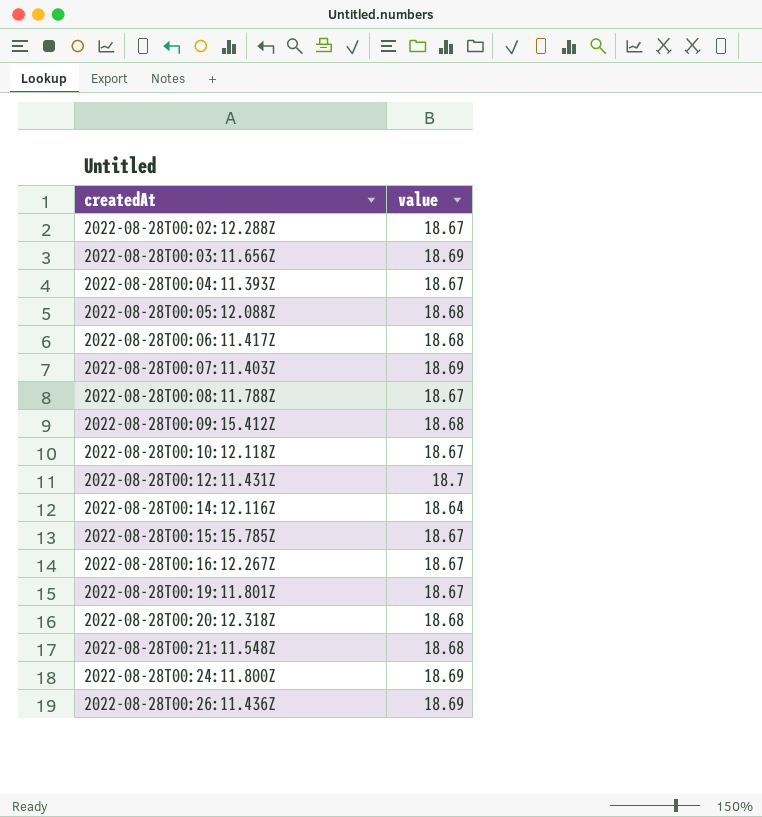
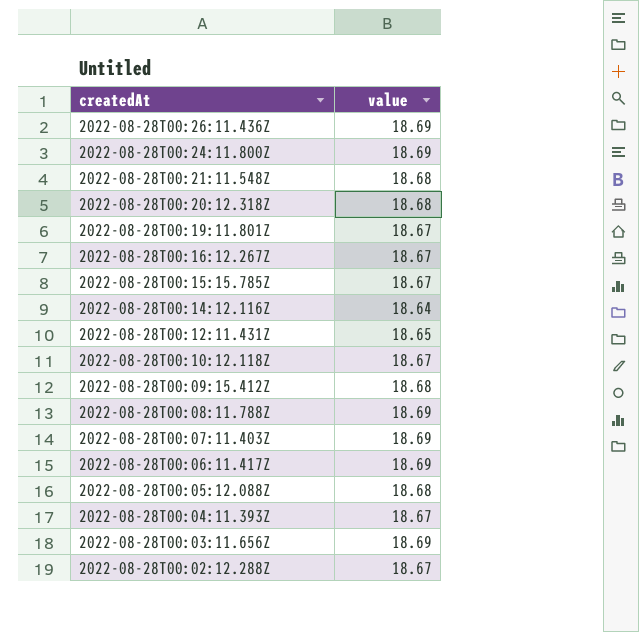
row order: createdAt ascending -> createdAt descending
2022-08-28T00:12:11.431Z | value: 18.7 -> 18.65
2022-08-28T00:08:11.788Z | value: 18.67 -> 18.69
2022-08-28T00:06:11.417Z | value: 18.68 -> 18.69

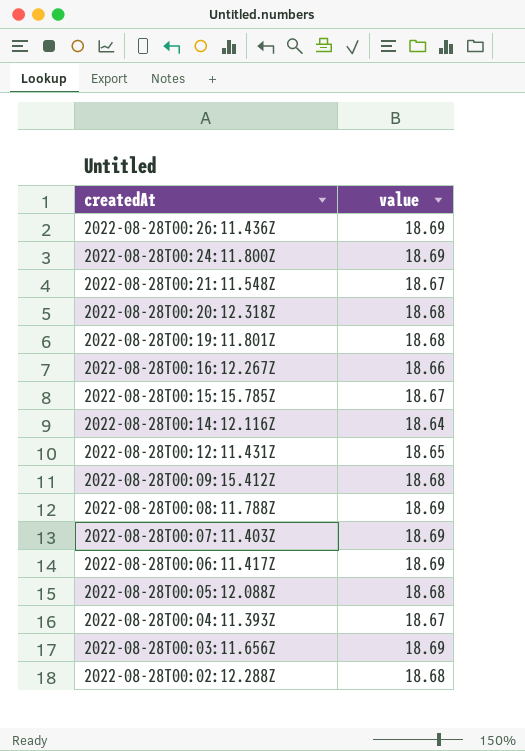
row 2022-08-28T00:10:12.118Z: 18.67 -> none
2022-08-28T00:21:11.548Z | value: 18.68 -> 18.67
2022-08-28T00:19:11.801Z | value: 18.67 -> 18.68
2022-08-28T00:16:12.267Z | value: 18.67 -> 18.66
2022-08-28T00:02:12.288Z | value: 18.67 -> 18.68

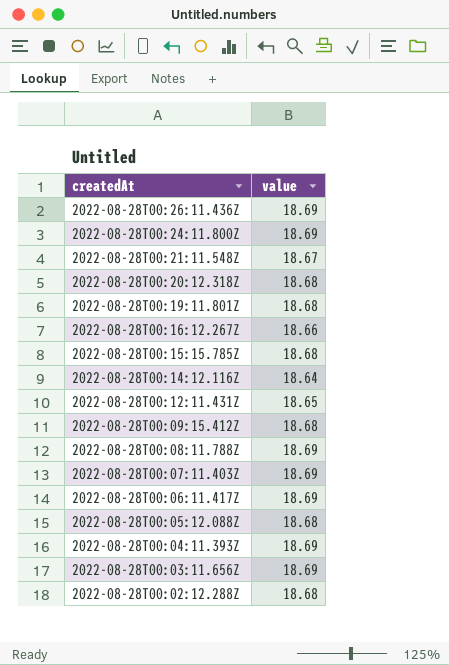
2022-08-28T00:15:15.785Z | value: 18.67 -> 18.68
2022-08-28T00:04:11.393Z | value: 18.67 -> 18.69

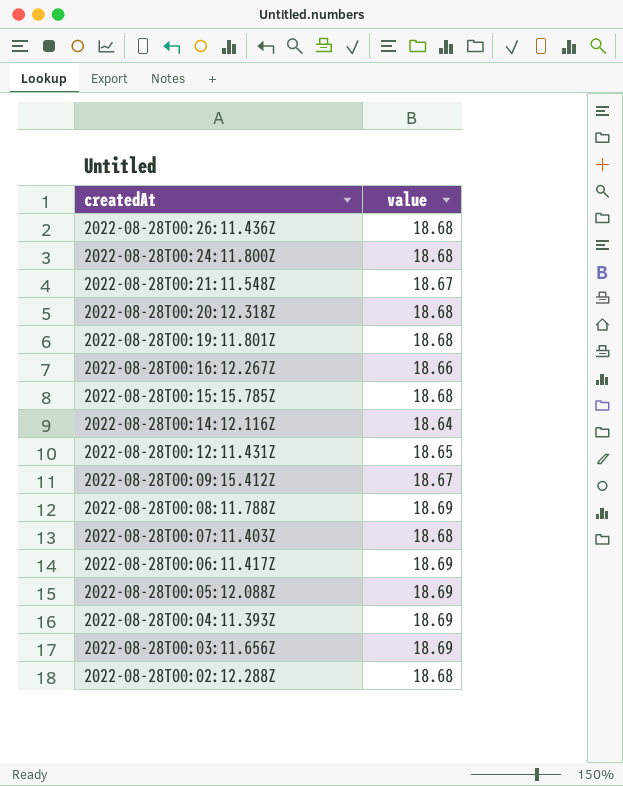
2022-08-28T00:26:11.436Z | value: 18.69 -> 18.68
2022-08-28T00:24:11.800Z | value: 18.69 -> 18.68
2022-08-28T00:09:15.412Z | value: 18.68 -> 18.67
2022-08-28T00:07:11.403Z | value: 18.69 -> 18.68
2022-08-28T00:05:12.088Z | value: 18.68 -> 18.69

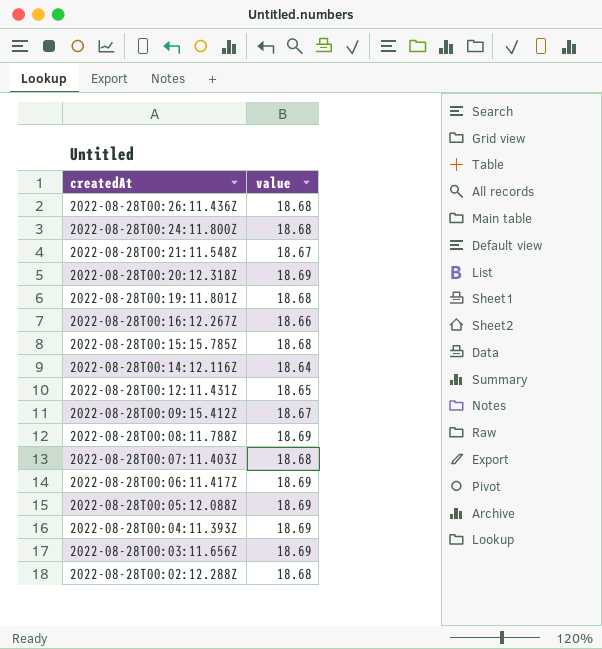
2022-08-28T00:20:12.318Z | value: 18.68 -> 18.69

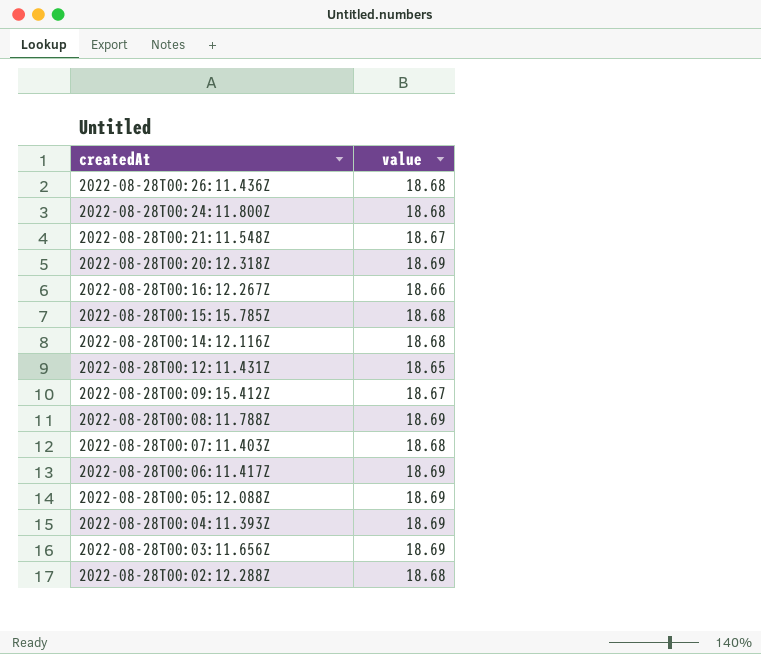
row 2022-08-28T00:19:11.801Z: 18.68 -> none
2022-08-28T00:14:12.116Z | value: 18.64 -> 18.68

